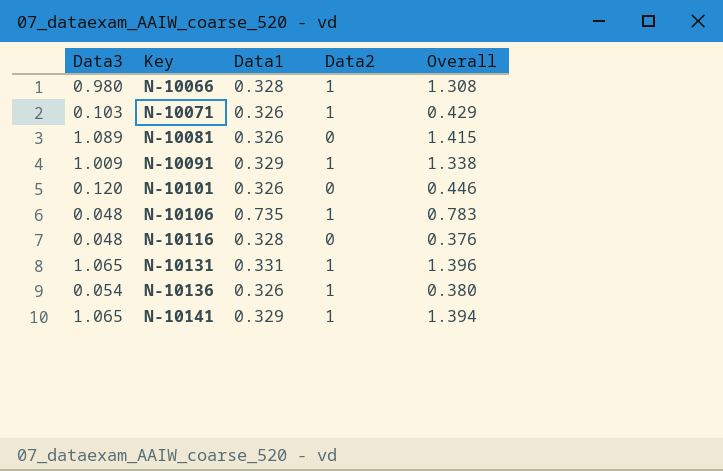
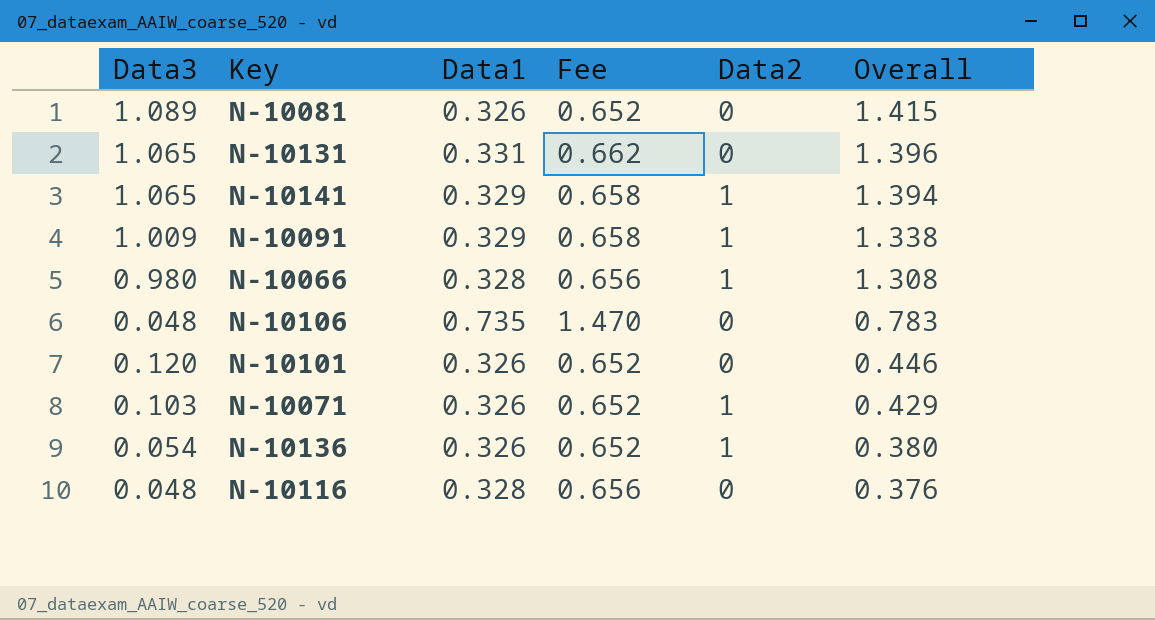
row order: Key ascending -> Overall descending
column Fee | formula: none -> [Data1] * 2
N-10131 | Data2: 1 -> 0
N-10106 | Data2: 1 -> 0

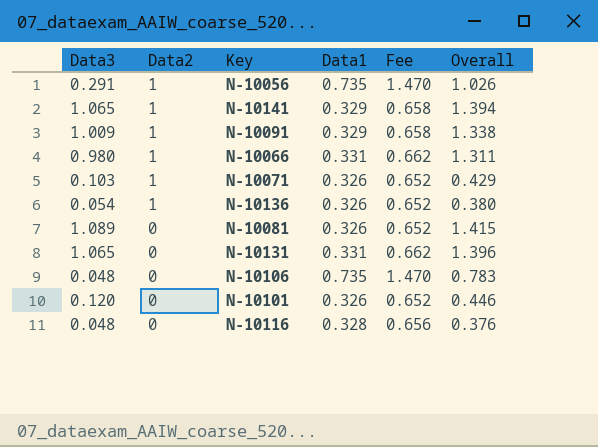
row order: Overall descending -> Data2 descending
column Data2 | position: 5 -> 2
row N-10056: none -> 0.291 | 1 | 0.735 | 1.470 | 1.026
N-10066 | Data1: 0.328 -> 0.331
N-10066 | Fee: 0.656 -> 0.662
N-10066 | Overall: 1.308 -> 1.311

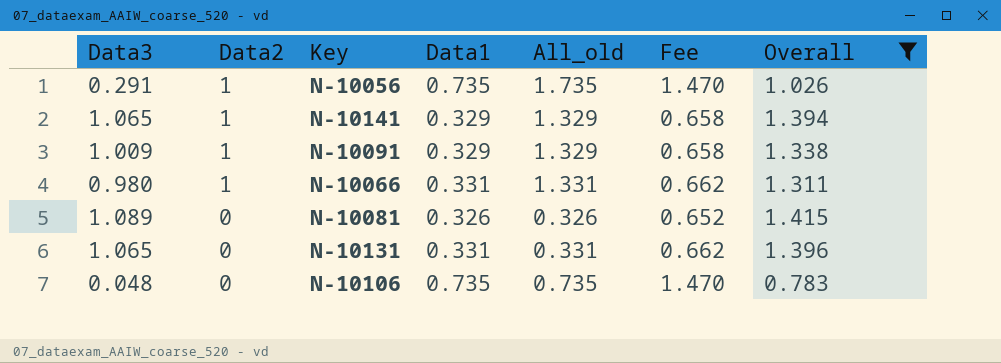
filter: none -> Overall >= 0.783
column All_old | formula: none -> [Data2] + [Data1]

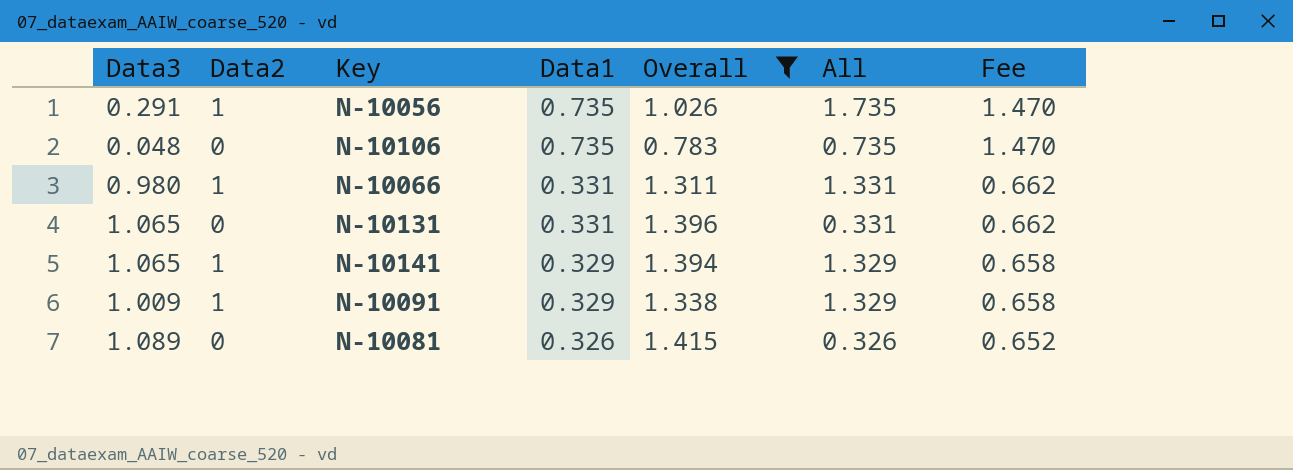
row order: Data2 descending -> Data1 descending
column Overall | position: 7 -> 5
column name: All_old -> All

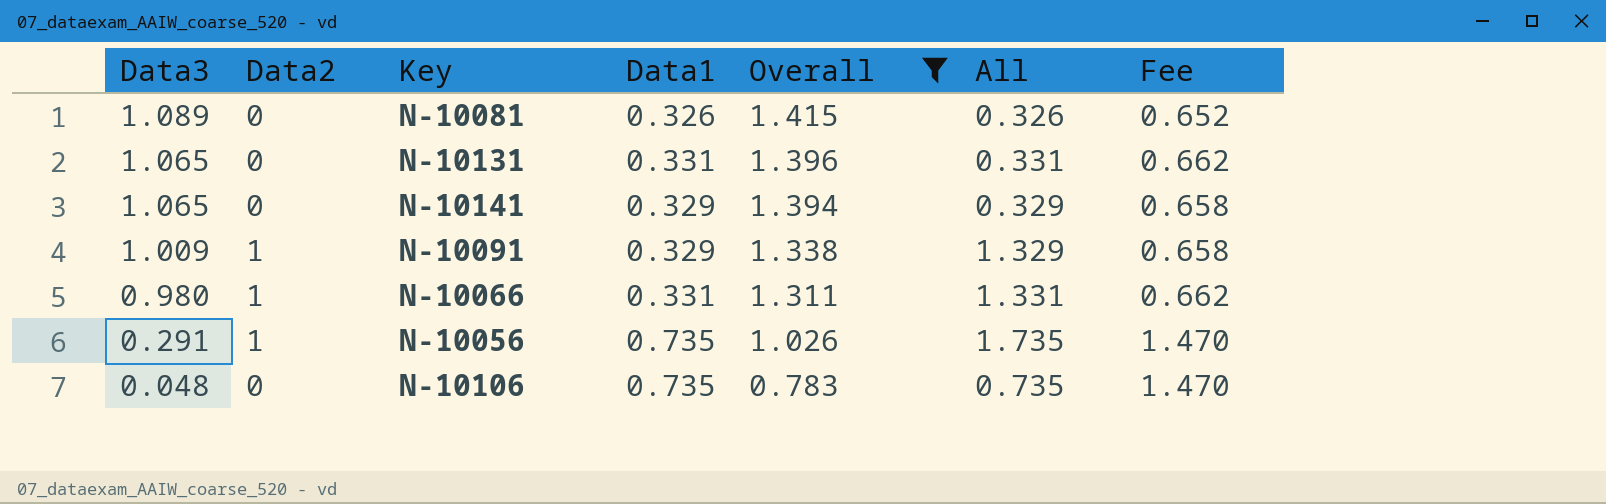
row order: Data1 descending -> Data3 descending
N-10141 | Data2: 1 -> 0
N-10141 | All: 1.329 -> 0.329

